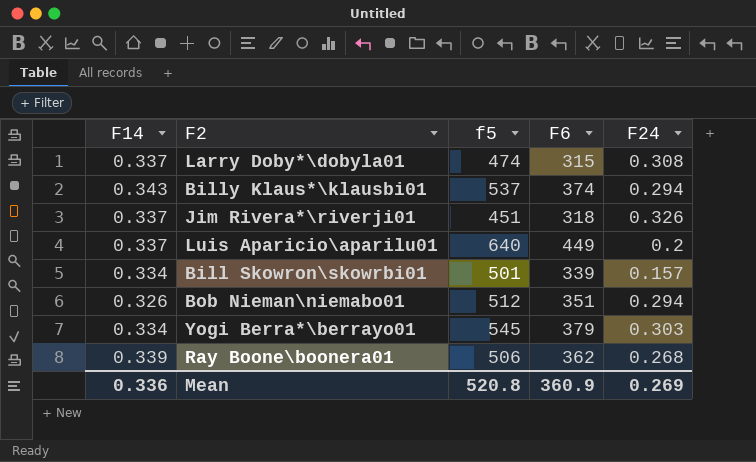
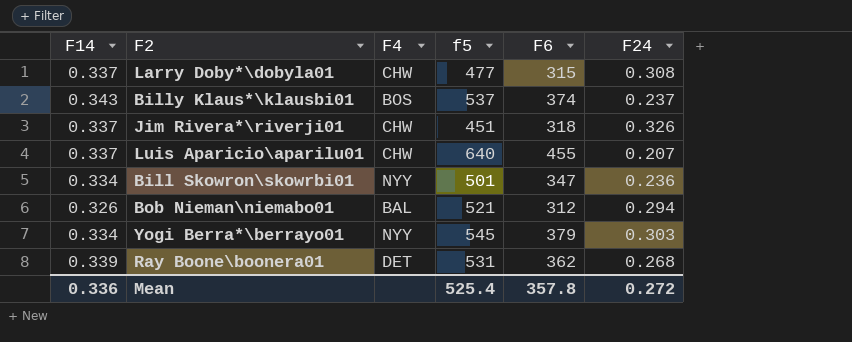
column F4 | position: none -> 3
Larry Doby*\dobyla01 | f5: 474 -> 477
Billy Klaus*\klausbi01 | F24: 0.294 -> 0.237
Luis Aparicio\aparilu01 | F6: 449 -> 455
Luis Aparicio\aparilu01 | F24: 0.2 -> 0.207
Bill Skowron\skowrbi01 | F6: 339 -> 347
Bill Skowron\skowrbi01 | F24: 0.157 -> 0.236
Bob Nieman\niemabo01 | f5: 512 -> 521
Bob Nieman\niemabo01 | F6: 351 -> 312
Ray Boone\boonera01 | f5: 506 -> 531
Mean | f5: 520.8 -> 525.4
Mean | F6: 360.9 -> 357.8
Mean | F24: 0.269 -> 0.272

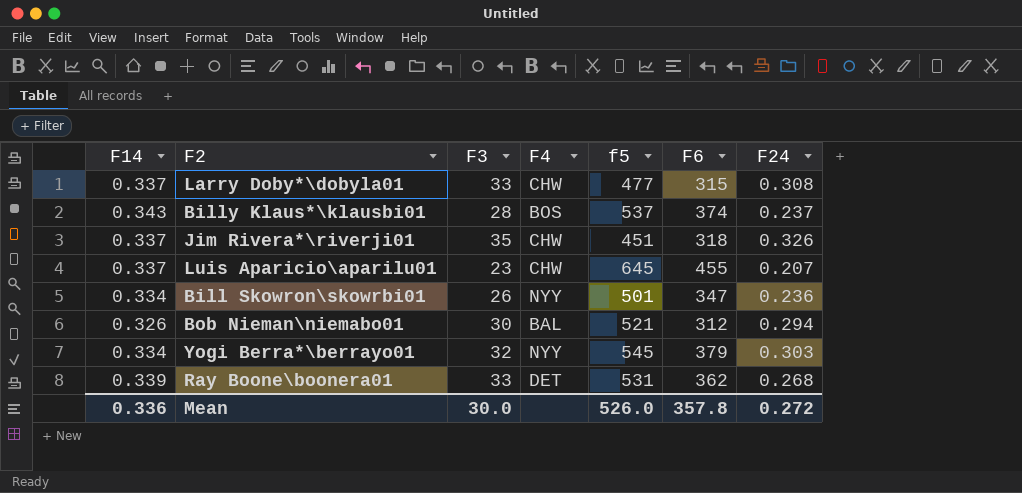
column F3 | position: none -> 3
Luis Aparicio\aparilu01 | f5: 640 -> 645
Mean | f5: 525.4 -> 526.0

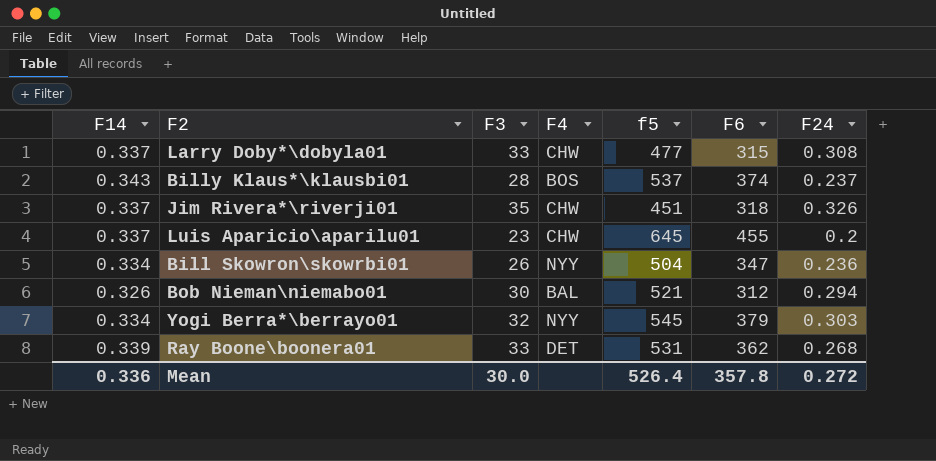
Luis Aparicio\aparilu01 | F24: 0.207 -> 0.2
Bill Skowron\skowrbi01 | f5: 501 -> 504
Mean | f5: 526.0 -> 526.4

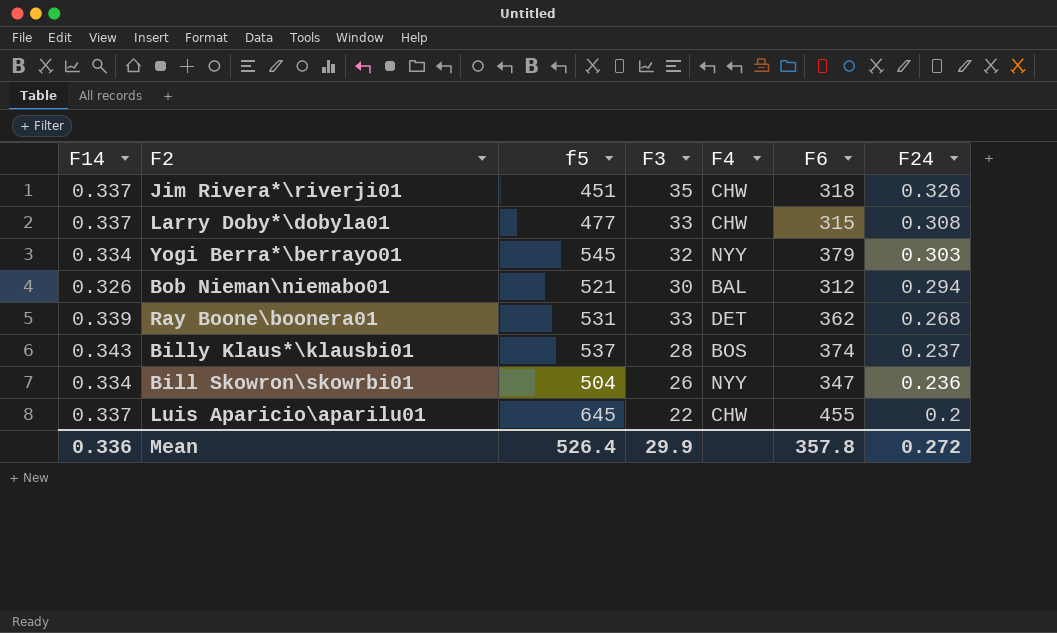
row order: none -> F24 descending
column f5 | position: 5 -> 3
Luis Aparicio\aparilu01 | F3: 23 -> 22
Mean | F3: 30.0 -> 29.9

